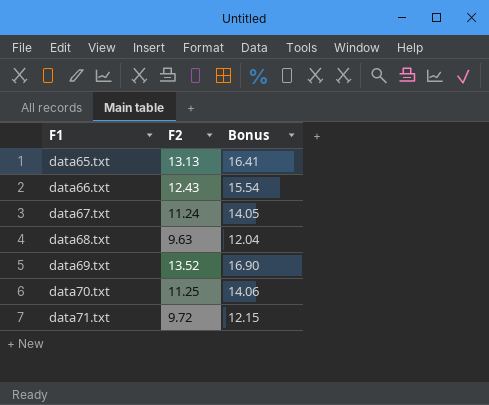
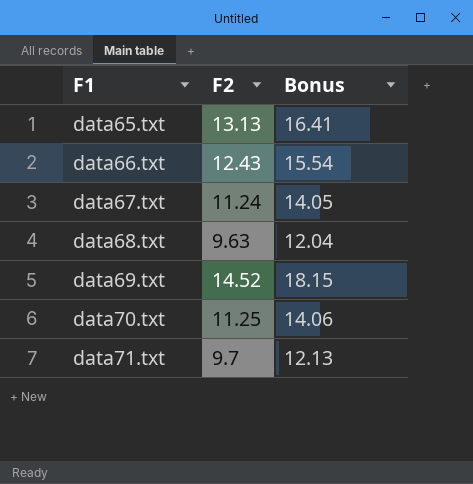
data69.txt | F2: 13.52 -> 14.52
data69.txt | Bonus: 16.90 -> 18.15
data71.txt | F2: 9.72 -> 9.7
data71.txt | Bonus: 12.15 -> 12.13

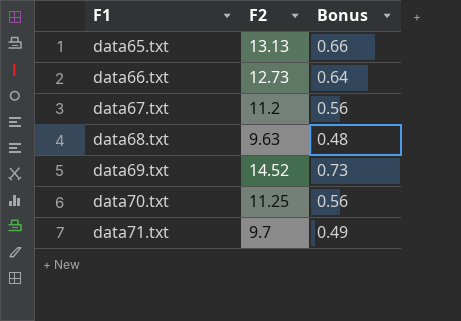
column Bonus | formula: [F2] * 1.25 -> [F2] * 0.05
data66.txt | F2: 12.43 -> 12.73
data67.txt | F2: 11.24 -> 11.2

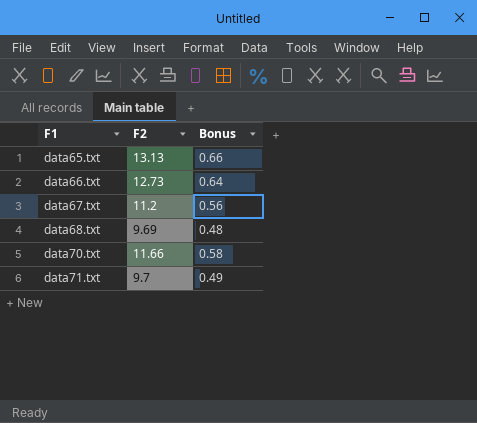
row data69.txt: 14.52 | 0.73 -> none
data68.txt | F2: 9.63 -> 9.69
data70.txt | F2: 11.25 -> 11.66
data70.txt | Bonus: 0.56 -> 0.58

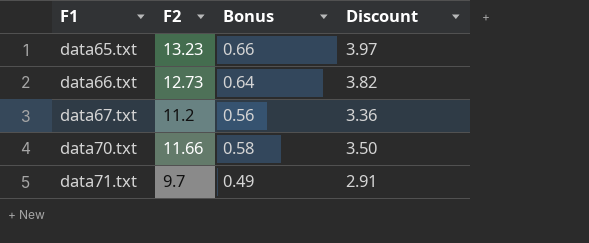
column Discount | formula: none -> [F2] * 0.3
row data68.txt: 9.69 | 0.48 -> none
data65.txt | F2: 13.13 -> 13.23

